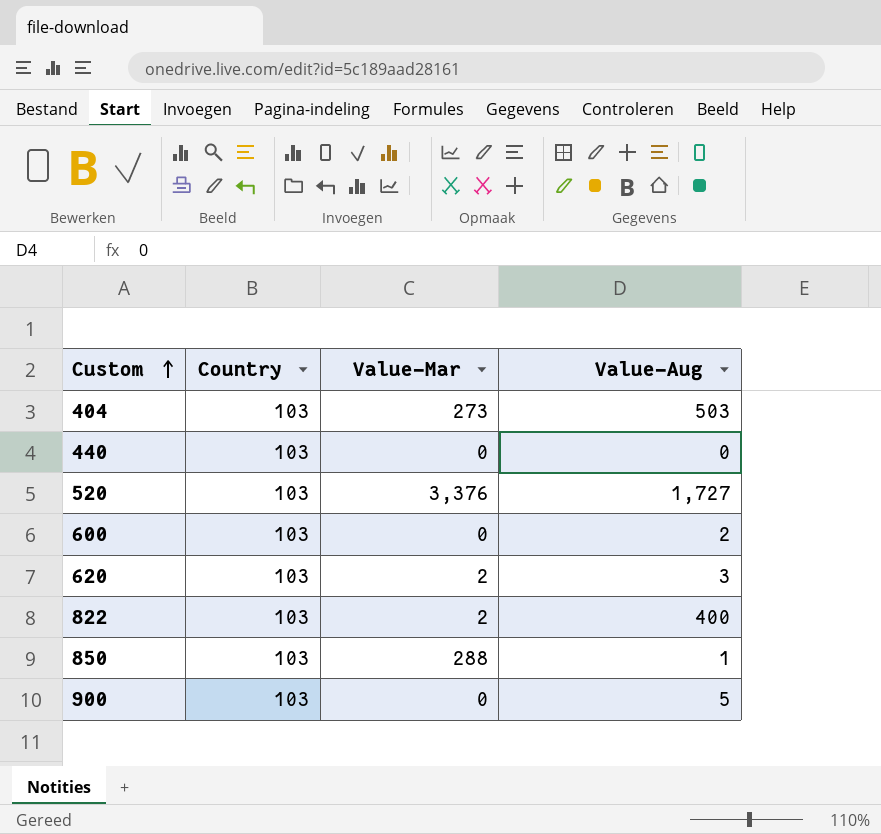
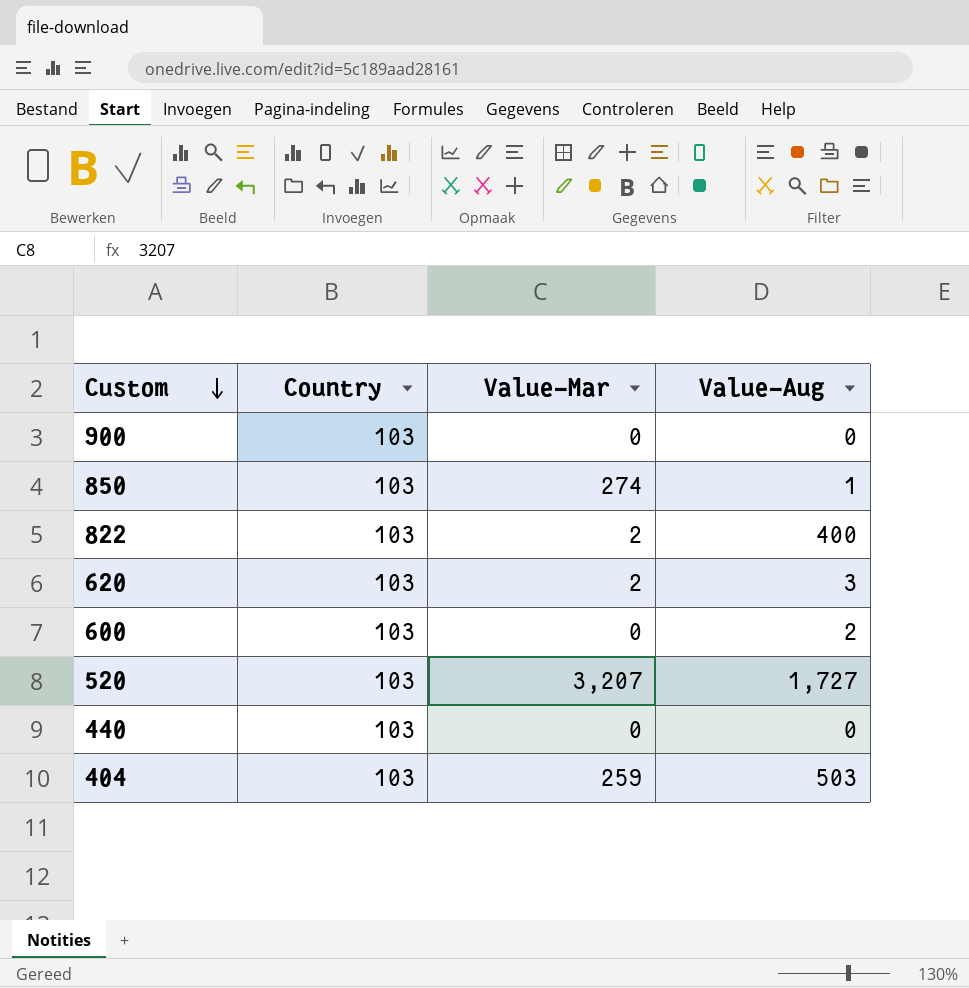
row order: Custom ascending -> Custom descending
900 | Value-Aug: 5 -> 0
850 | Value-Mar: 288 -> 274
520 | Value-Mar: 3,376 -> 3,207
404 | Value-Mar: 273 -> 259

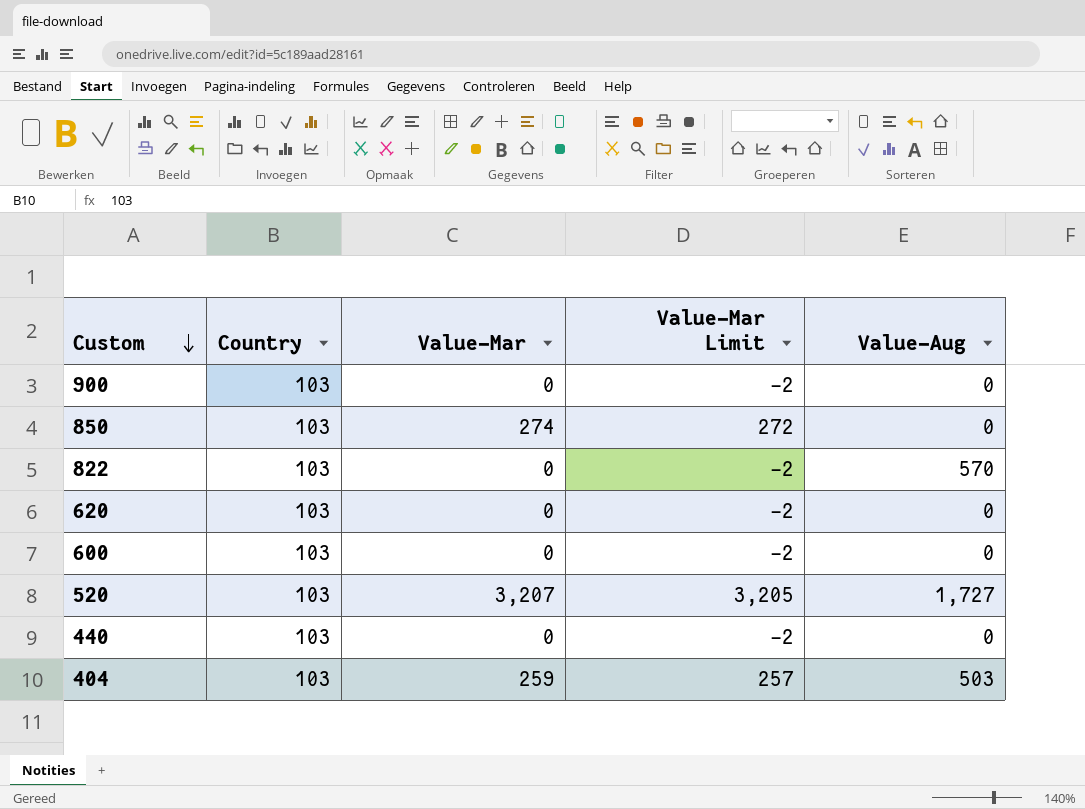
column Value-Mar Limit | formula: none -> [Value-Mar] - 2
850 | Value-Aug: 1 -> 0
822 | Value-Mar: 2 -> 0
822 | Value-Aug: 400 -> 570
620 | Value-Mar: 2 -> 0
620 | Value-Aug: 3 -> 0
600 | Value-Aug: 2 -> 0

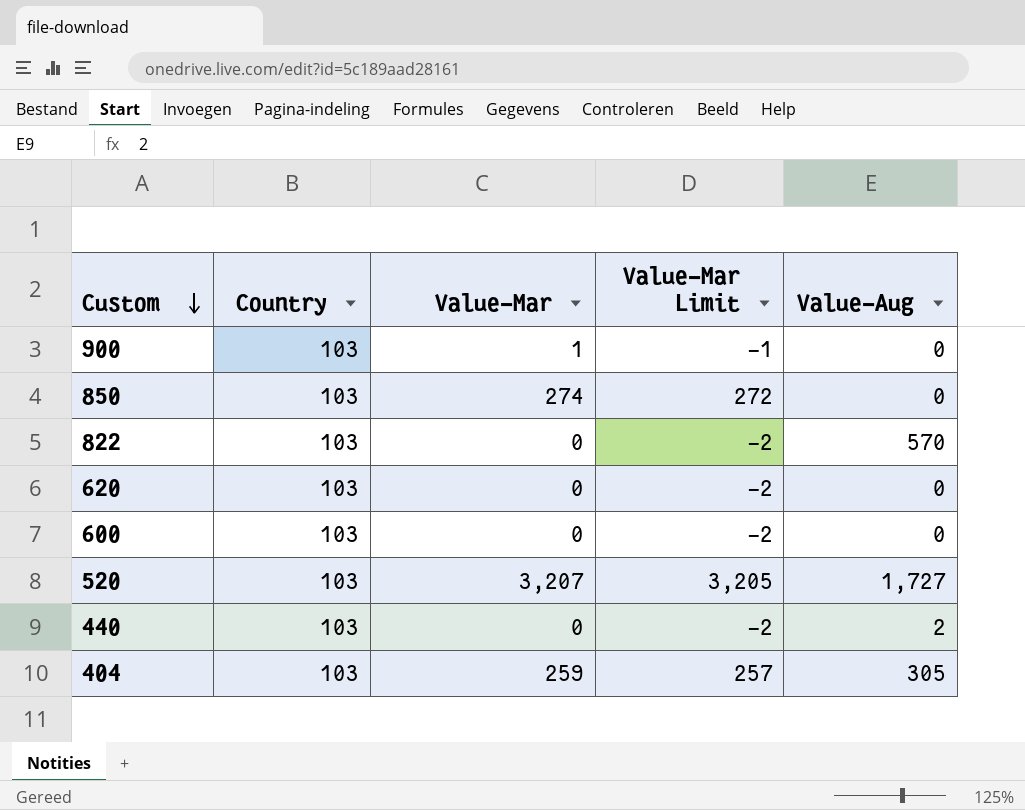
900 | Value-Mar: 0 -> 1
900 | Value-Mar Limit: -2 -> -1
440 | Value-Aug: 0 -> 2
404 | Value-Aug: 503 -> 305

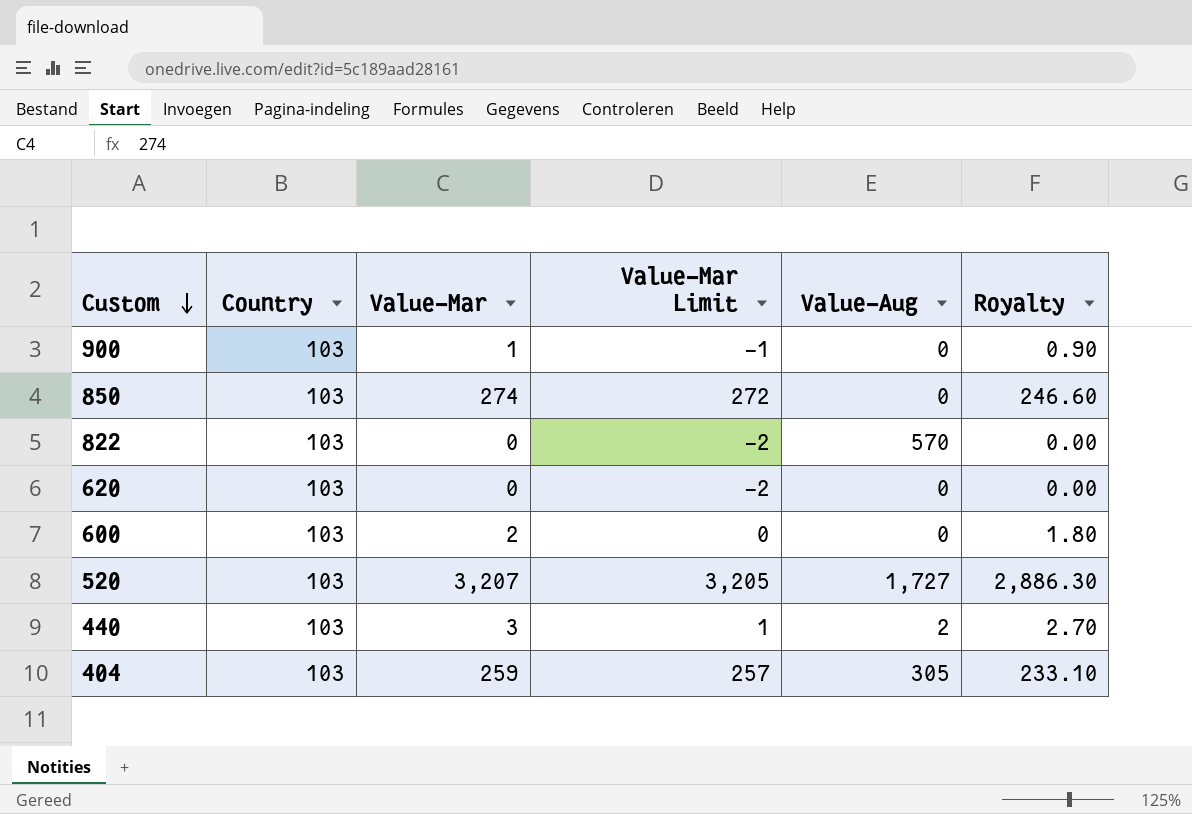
column Royalty | formula: none -> [Value-Mar] * 0.9
600 | Value-Mar: 0 -> 2
600 | Value-Mar Limit: -2 -> 0
440 | Value-Mar: 0 -> 3
440 | Value-Mar Limit: -2 -> 1

